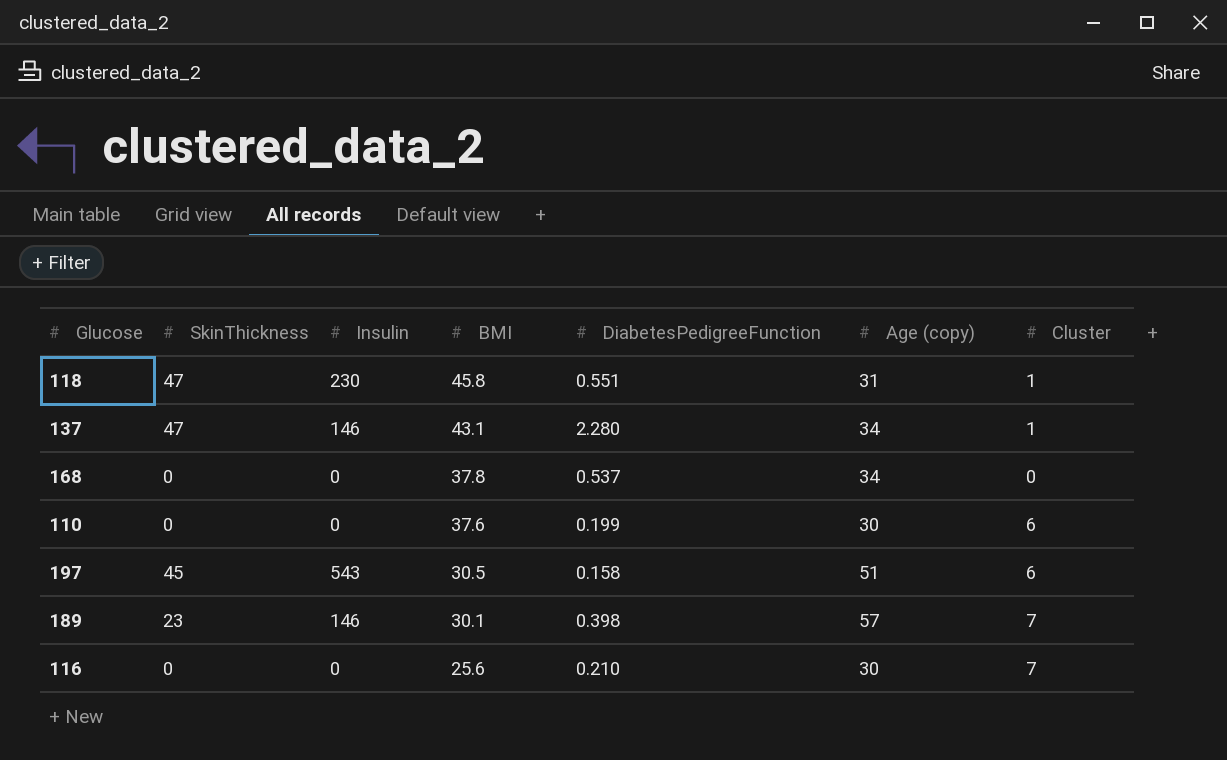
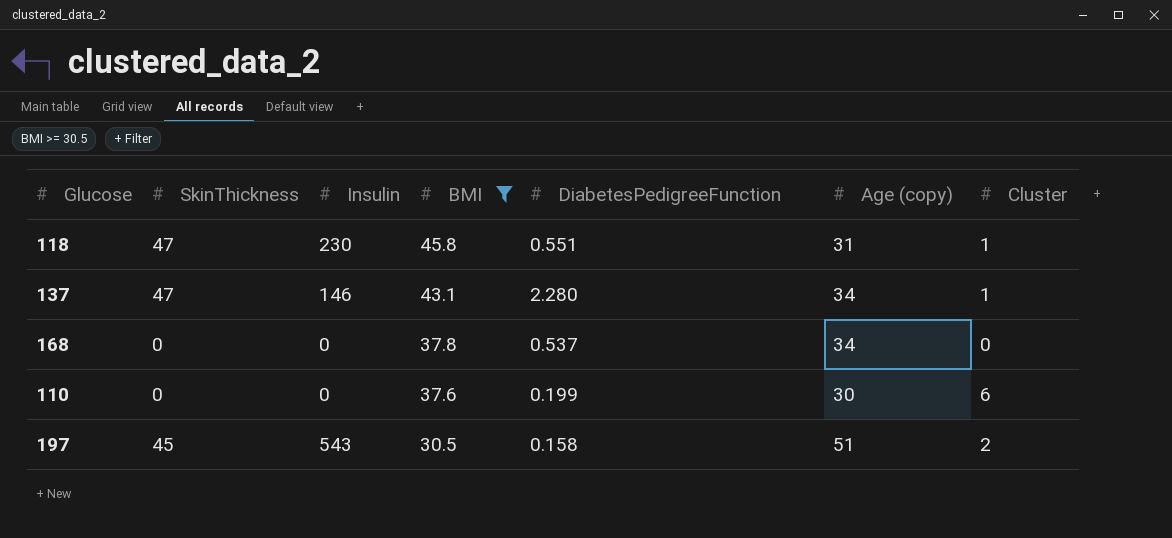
filter: none -> BMI >= 30.5
197 | Cluster: 6 -> 2

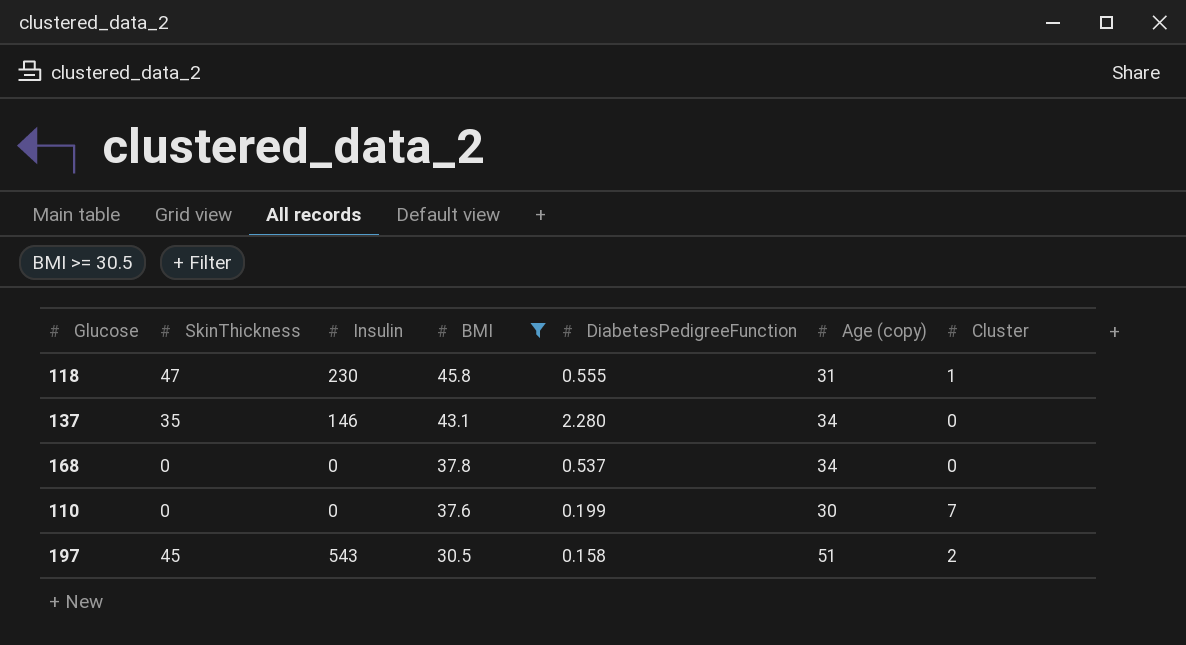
118 | DiabetesPedigreeFunction: 0.551 -> 0.555
137 | SkinThickness: 47 -> 35
137 | Cluster: 1 -> 0
110 | Cluster: 6 -> 7

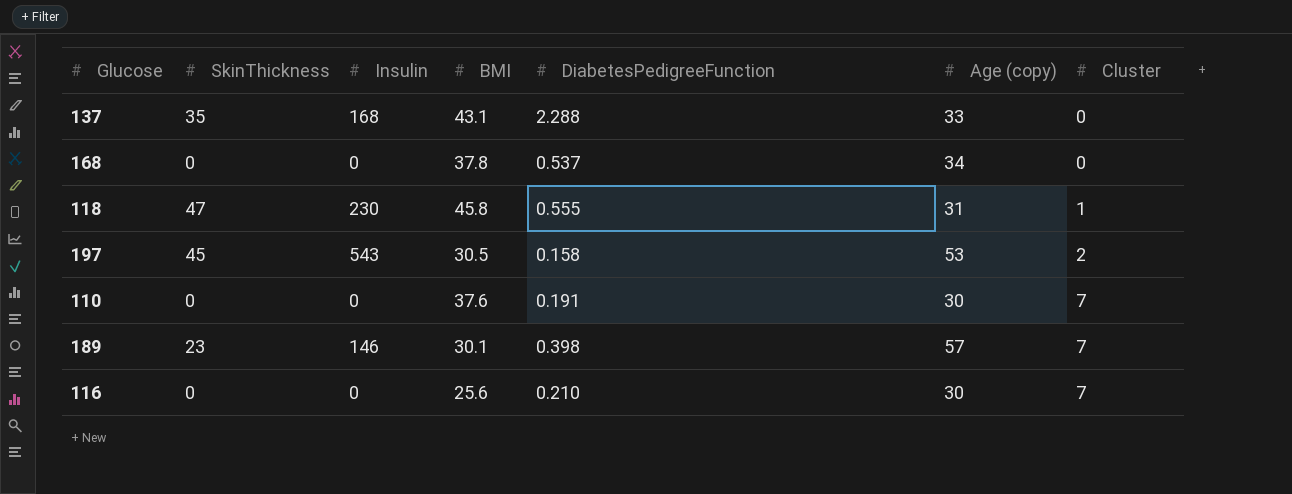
filter: BMI >= 30.5 -> none
row order: BMI descending -> Cluster ascending
137 | Insulin: 146 -> 168
137 | DiabetesPedigreeFunction: 2.280 -> 2.288
137 | Age (copy): 34 -> 33
197 | Age (copy): 51 -> 53
110 | DiabetesPedigreeFunction: 0.199 -> 0.191

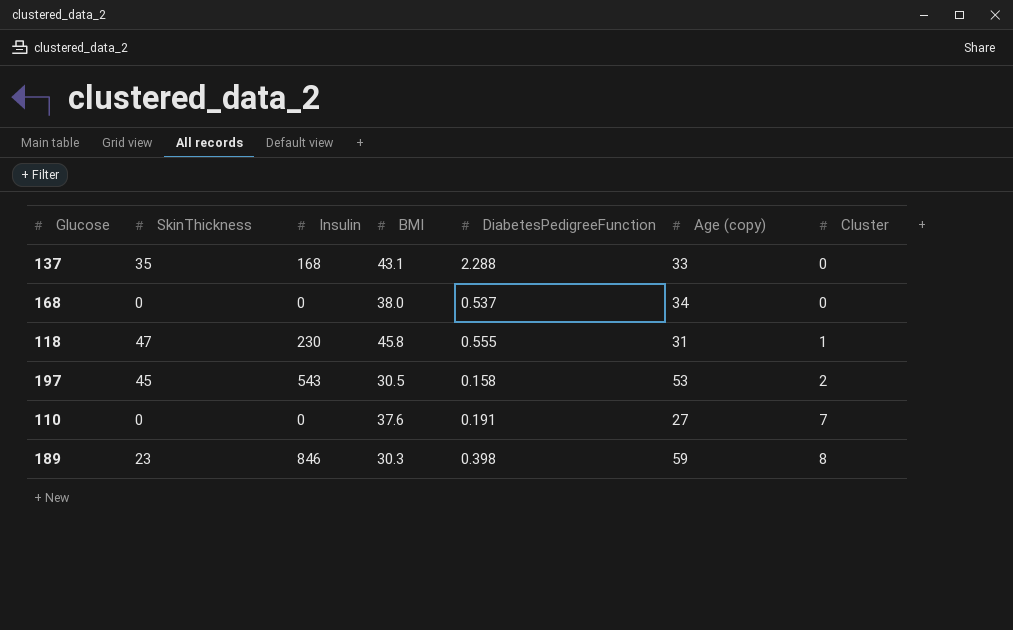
row 116: 0 | 0 | 25.6 | 0.210 | 30 | 7 -> none
168 | BMI: 37.8 -> 38.0
110 | Age (copy): 30 -> 27
189 | Insulin: 146 -> 846
189 | BMI: 30.1 -> 30.3
189 | Age (copy): 57 -> 59
189 | Cluster: 7 -> 8

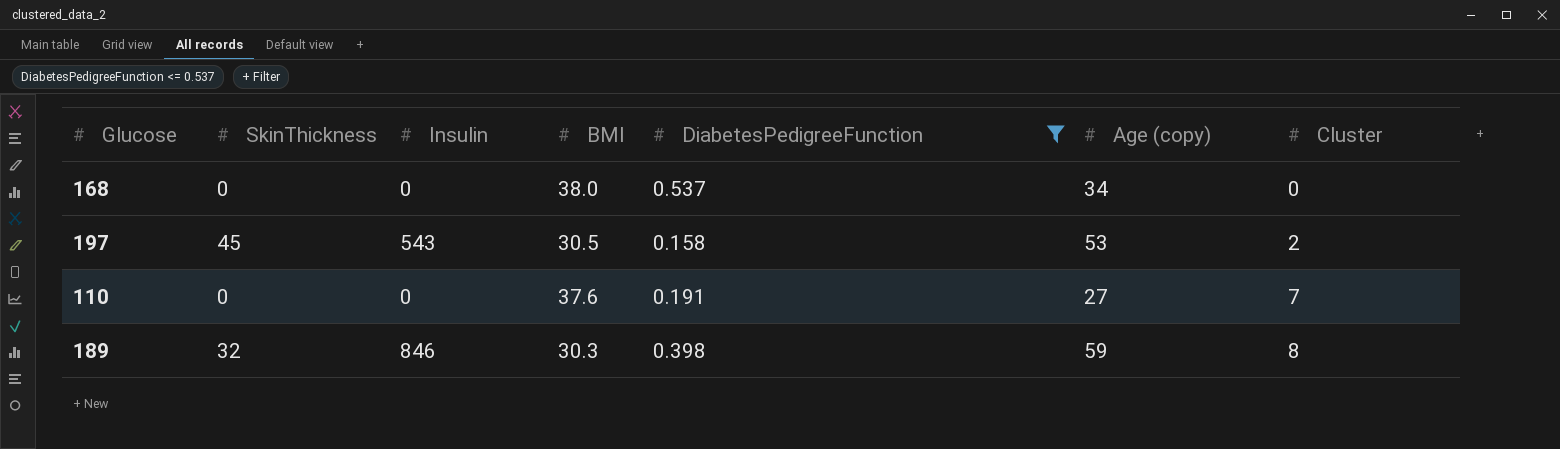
filter: none -> DiabetesPedigreeFunction <= 0.537
189 | SkinThickness: 23 -> 32

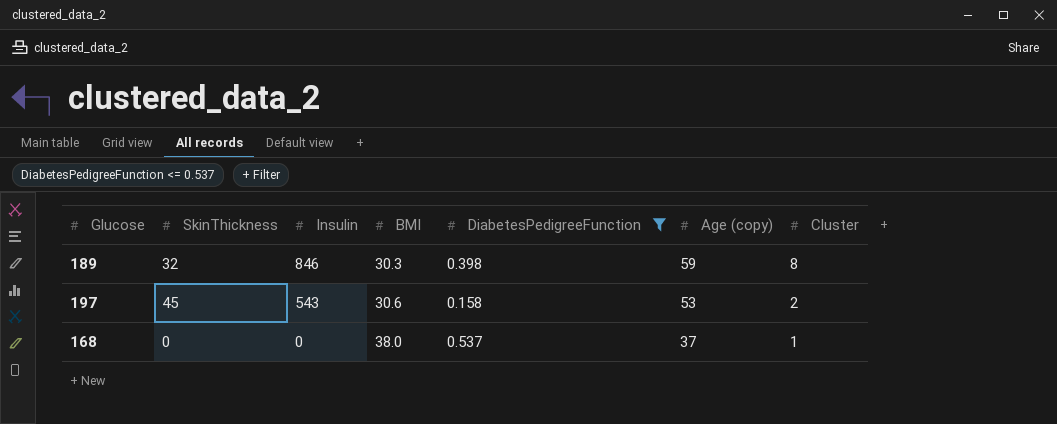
row order: Cluster ascending -> Insulin descending
row 110: 0 | 0 | 37.6 | 0.191 | 27 | 7 -> none
197 | BMI: 30.5 -> 30.6
168 | Age (copy): 34 -> 37
168 | Cluster: 0 -> 1

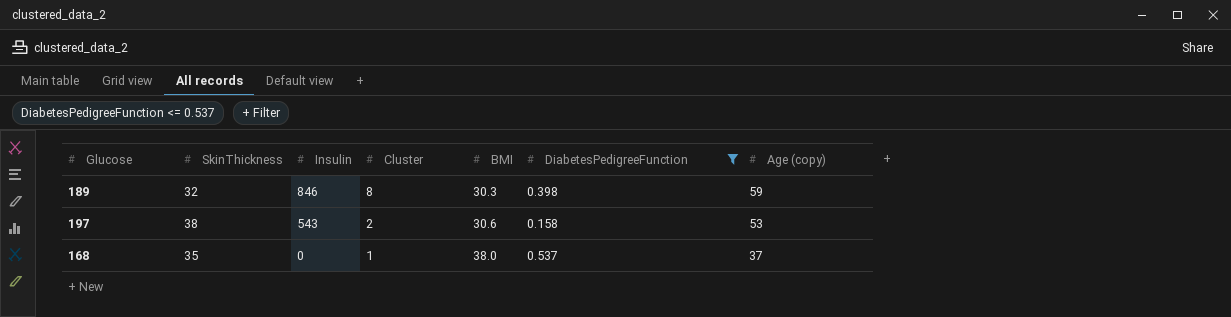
column Cluster | position: 7 -> 4
197 | SkinThickness: 45 -> 38
168 | SkinThickness: 0 -> 35

